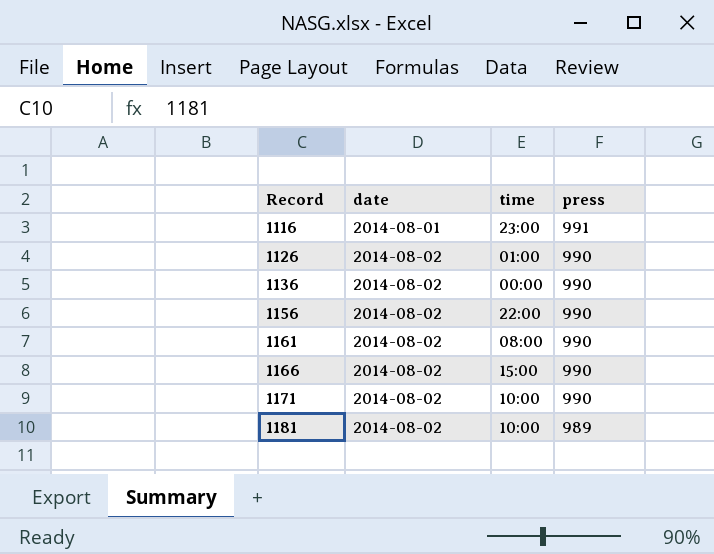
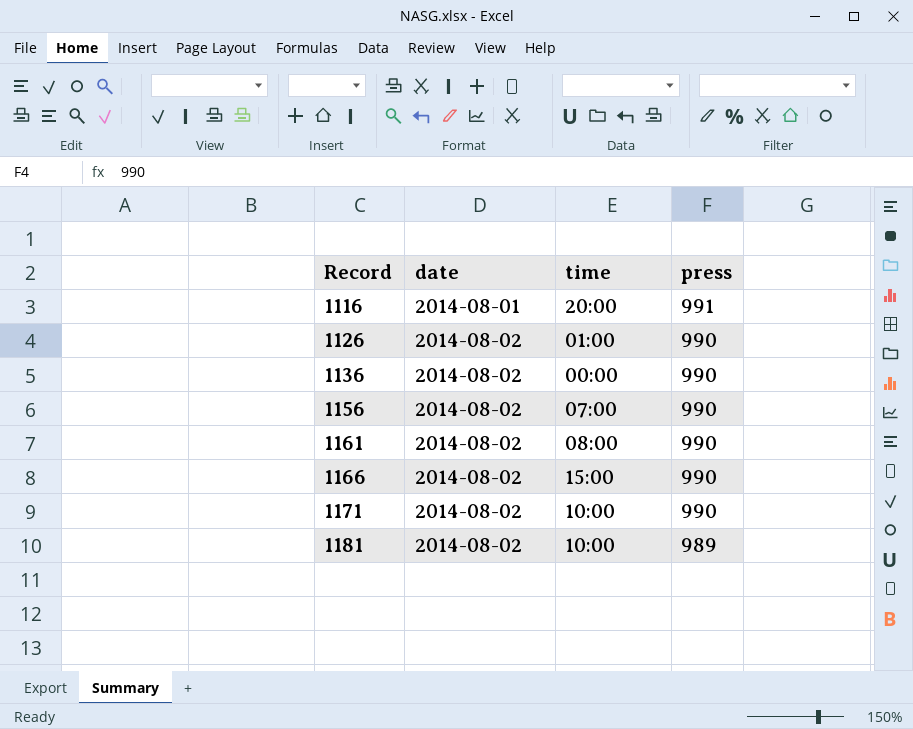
1116 | time: 23:00 -> 20:00
1156 | time: 22:00 -> 07:00

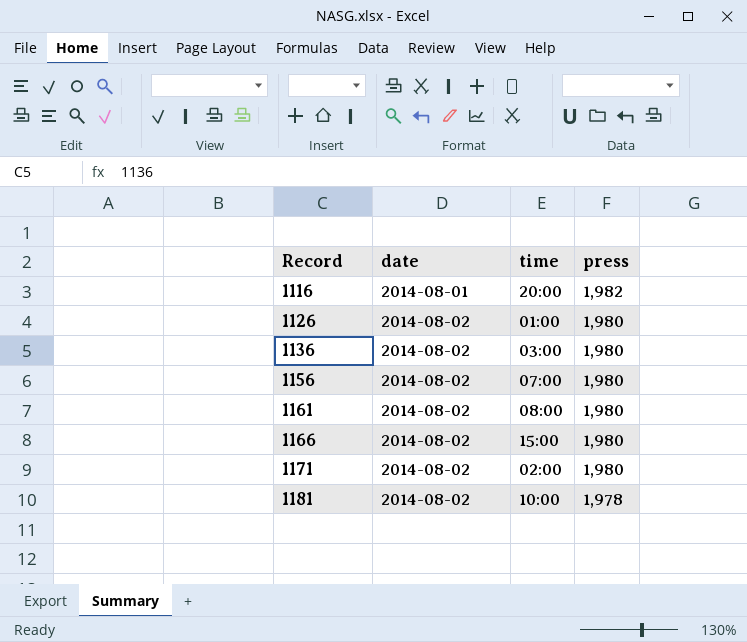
1116 | press: 991 -> 1,982
1126 | press: 990 -> 1,980
1136 | time: 00:00 -> 03:00
1136 | press: 990 -> 1,980
1156 | press: 990 -> 1,980
1161 | press: 990 -> 1,980
1166 | press: 990 -> 1,980
1171 | time: 10:00 -> 02:00
1171 | press: 990 -> 1,980
1181 | press: 989 -> 1,978

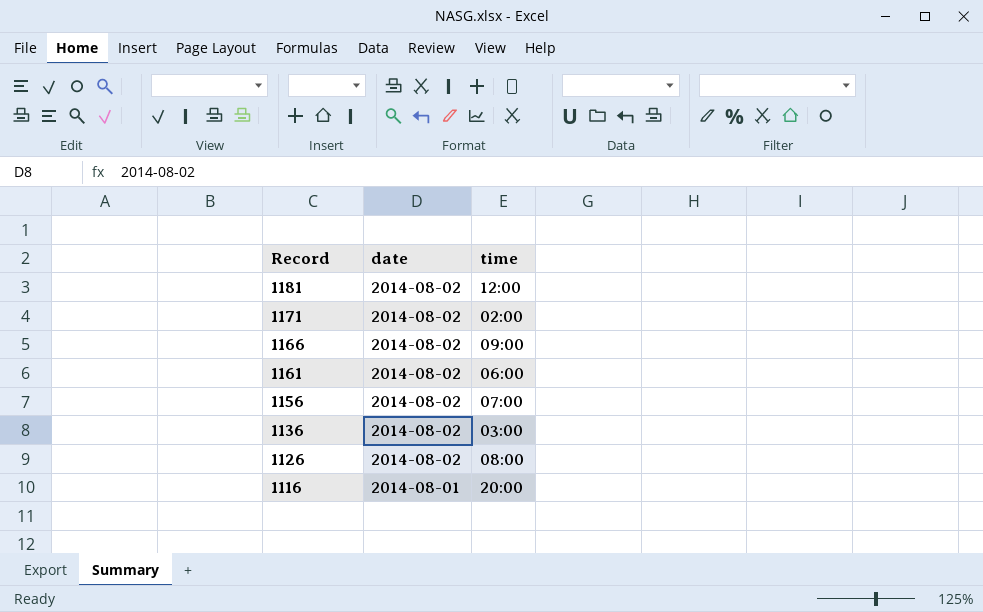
row order: Record ascending -> Record descending
column press | position: 4 -> none
1181 | time: 10:00 -> 12:00
1166 | time: 15:00 -> 09:00
1161 | time: 08:00 -> 06:00
1126 | time: 01:00 -> 08:00

